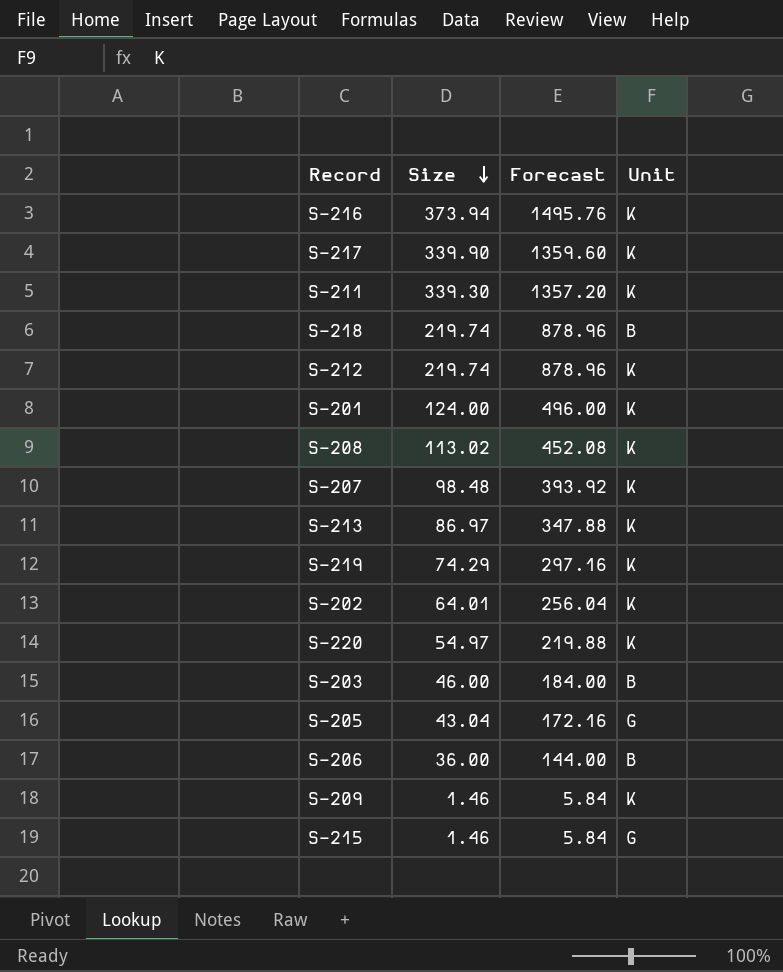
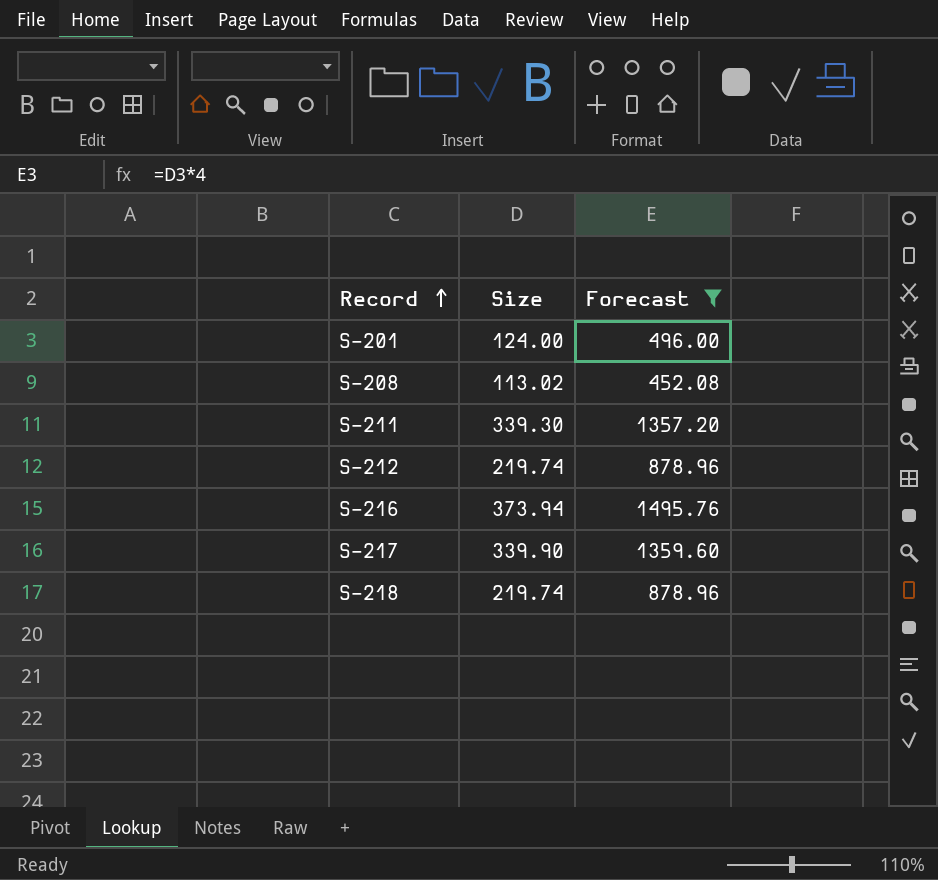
filter: none -> Forecast >= 452.08
row order: Size descending -> Record ascending
column Unit | position: 4 -> none

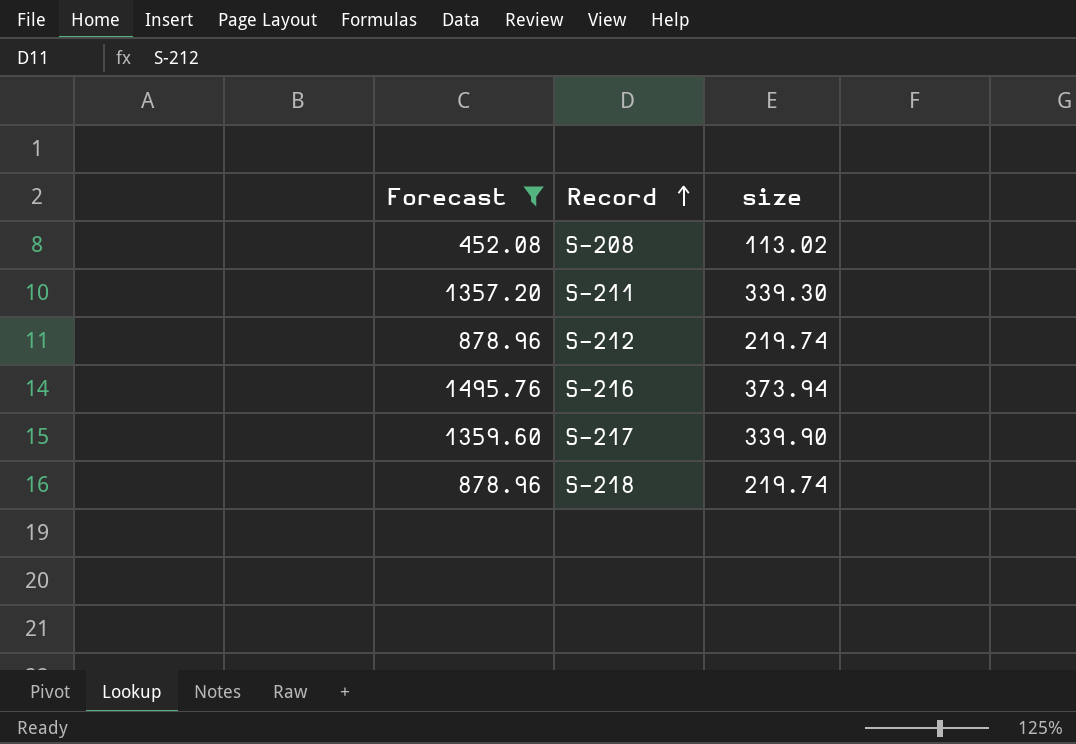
column Forecast | position: 3 -> 1
column name: Size -> size
row S-201: 124.00 | 496.00 -> none

